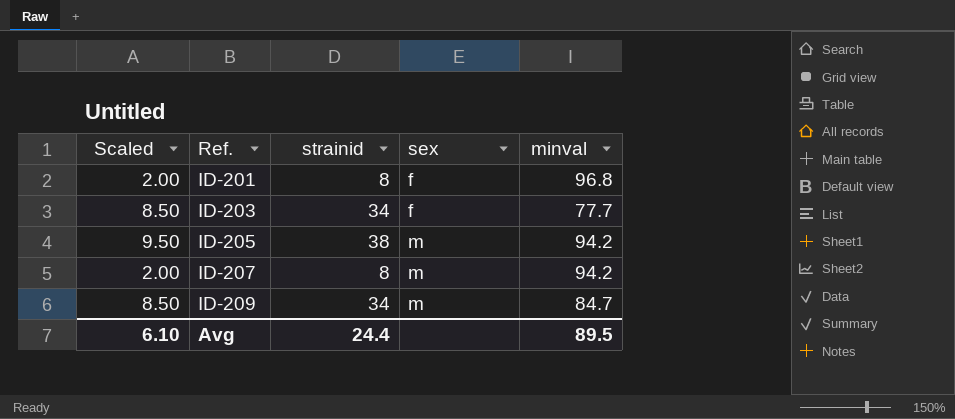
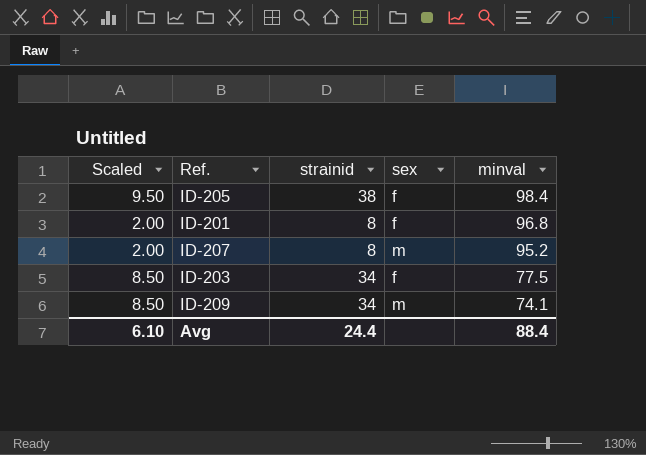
row order: Ref. ascending -> minval descending
ID-205 | sex: m -> f
ID-205 | minval: 94.2 -> 98.4
ID-207 | minval: 94.2 -> 95.2
ID-203 | minval: 77.7 -> 77.5
ID-209 | minval: 84.7 -> 74.1
Avg | minval: 89.5 -> 88.4

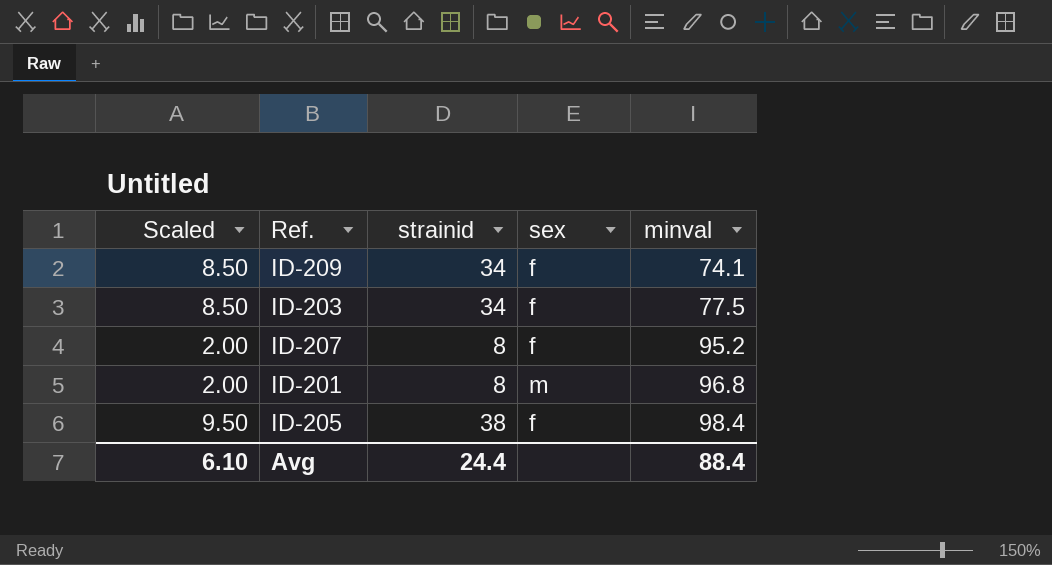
row order: minval descending -> minval ascending
ID-209 | sex: m -> f
ID-207 | sex: m -> f
ID-201 | sex: f -> m

